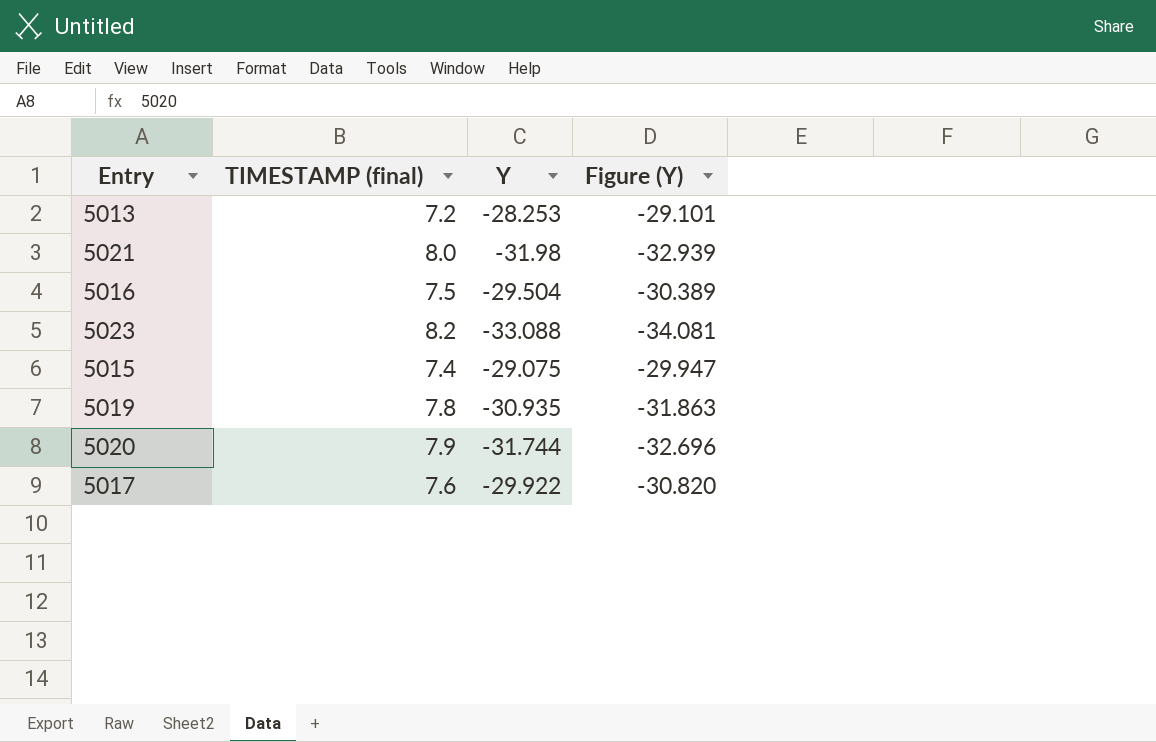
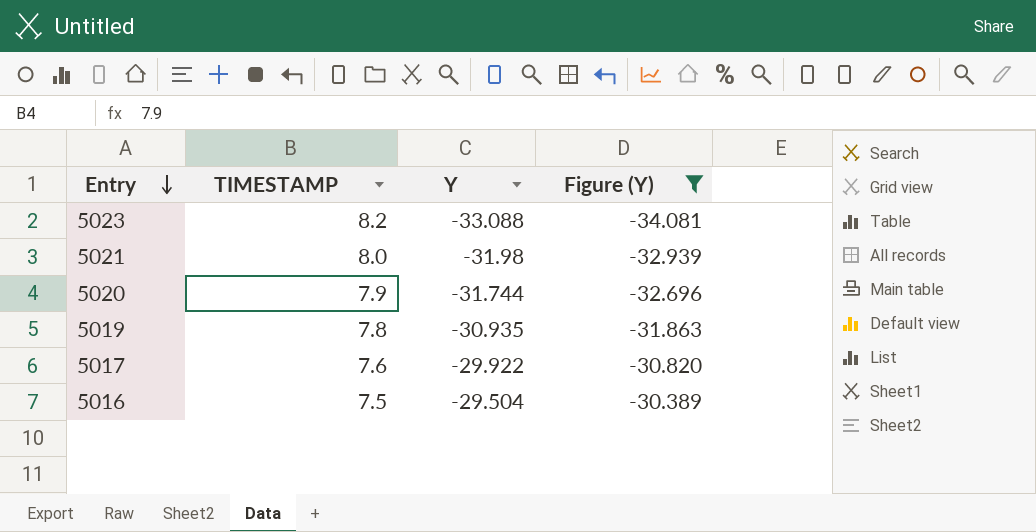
filter: none -> Figure (Y) <= -30.389
row order: none -> Entry descending
column name: TIMESTAMP (final) -> TIMESTAMP

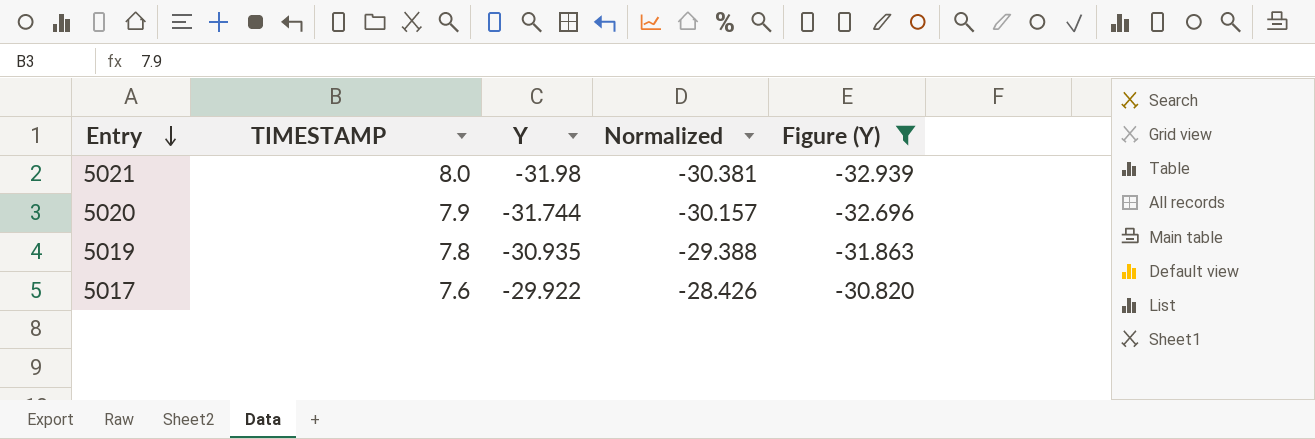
column Normalized | formula: none -> [Y] * 0.95
row 5023: 8.2 | -33.088 | -34.081 -> none
row 5016: 7.5 | -29.504 | -30.389 -> none

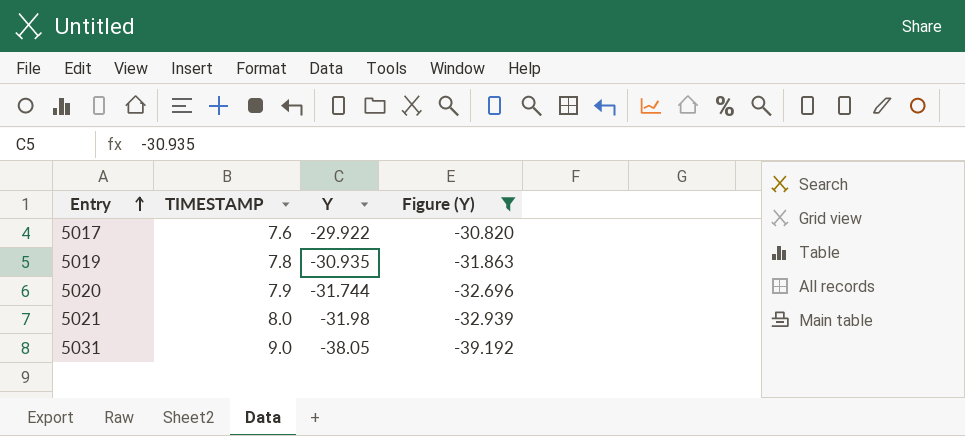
row order: Entry descending -> Entry ascending
column Normalized | formula: [Y] * 0.95 -> none
row 5031: none -> 9.0 | -38.05 | -39.192

